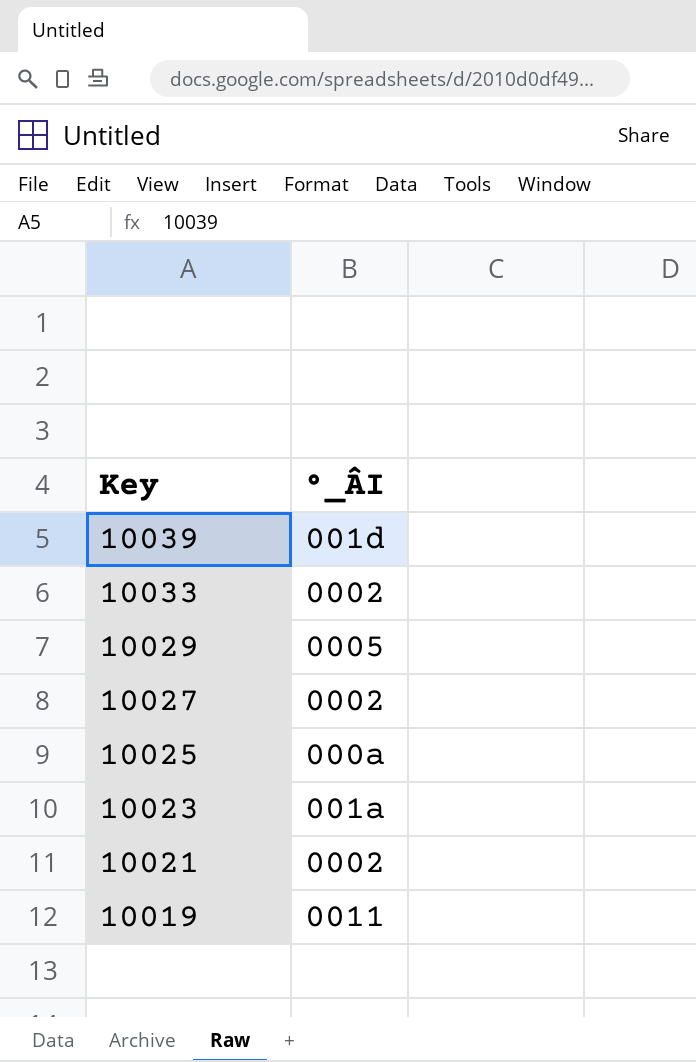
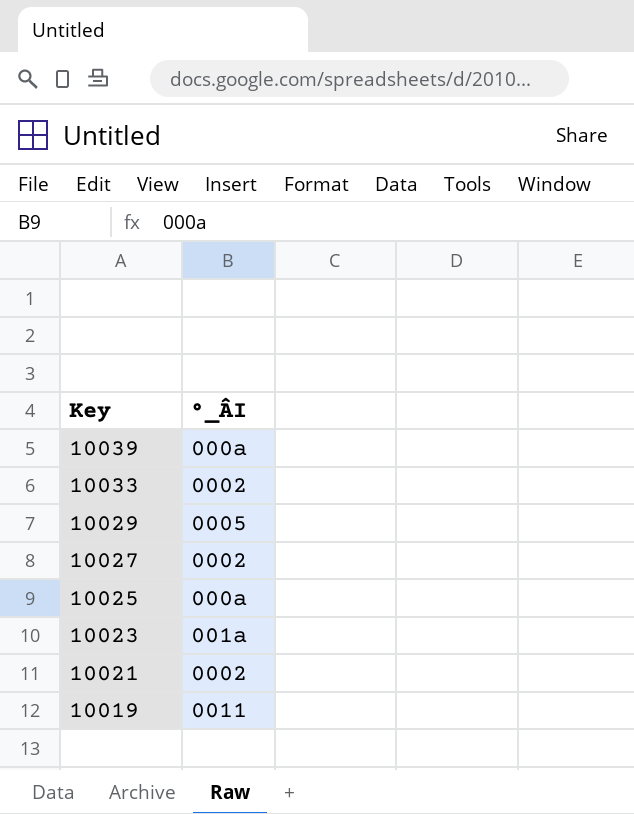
10039 | °_ÂI: 001d -> 000a

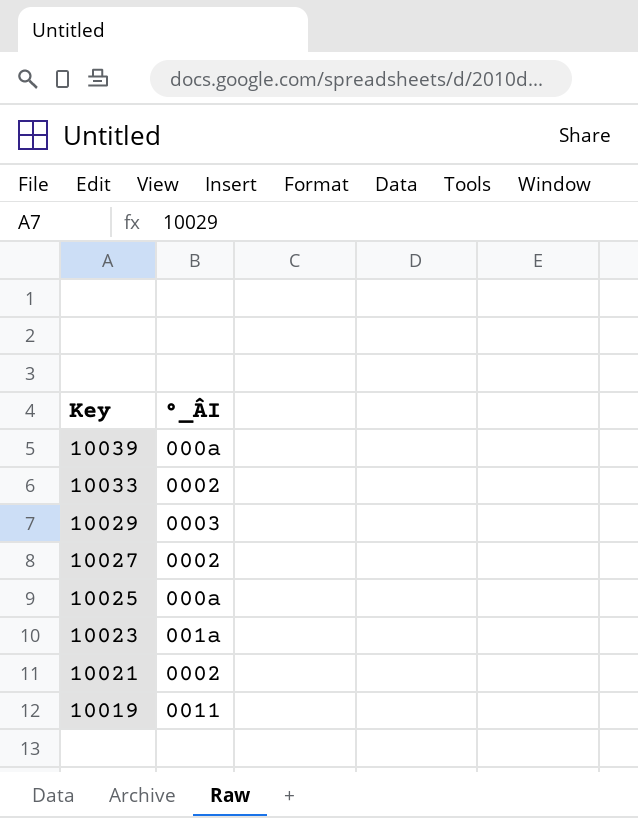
10029 | °_ÂI: 0005 -> 0003

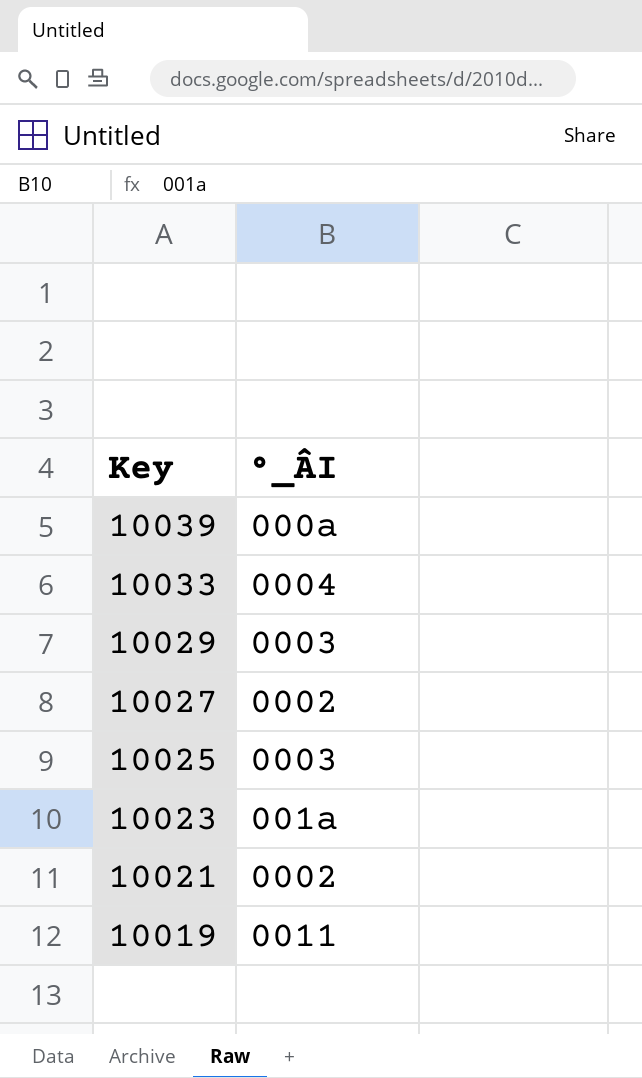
10033 | °_ÂI: 0002 -> 0004
10025 | °_ÂI: 000a -> 0003

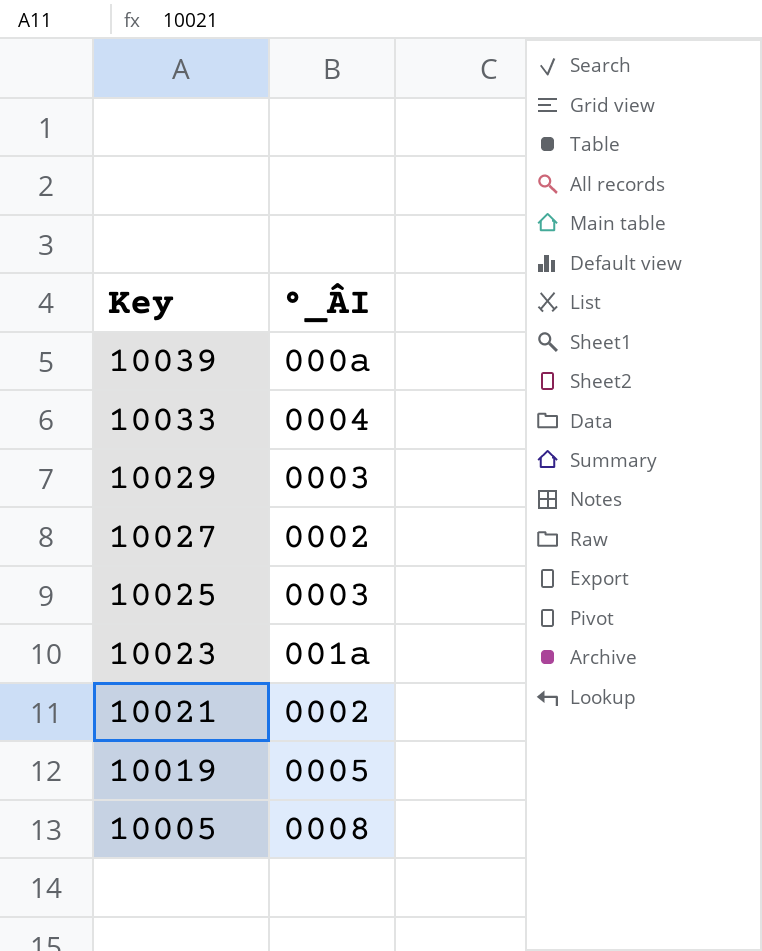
10019 | °_ÂI: 0011 -> 0005
row 10005: none -> 0008

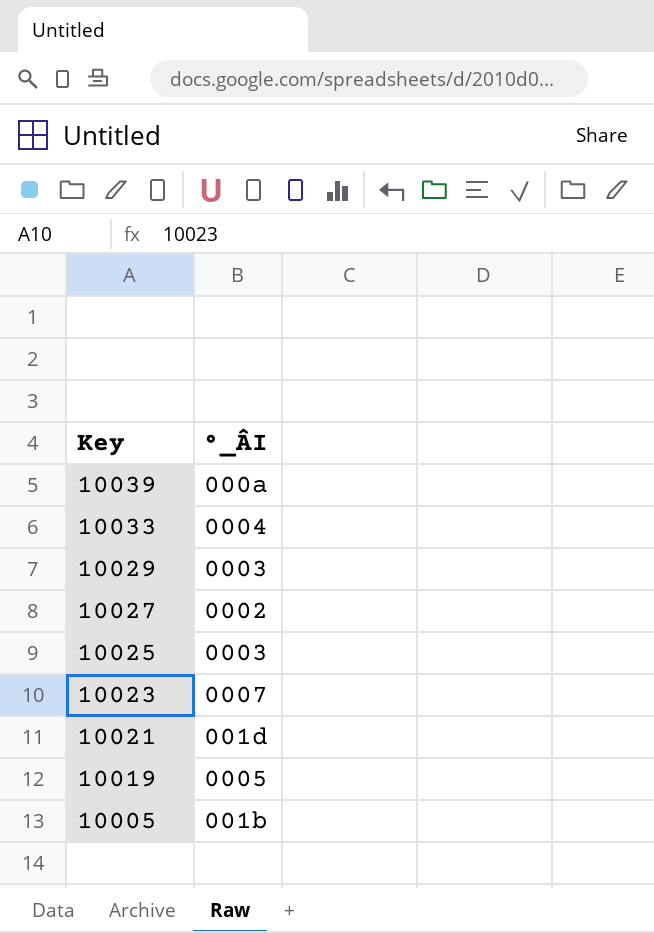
10023 | °_ÂI: 001a -> 0007
10021 | °_ÂI: 0002 -> 001d
10005 | °_ÂI: 0008 -> 001b

